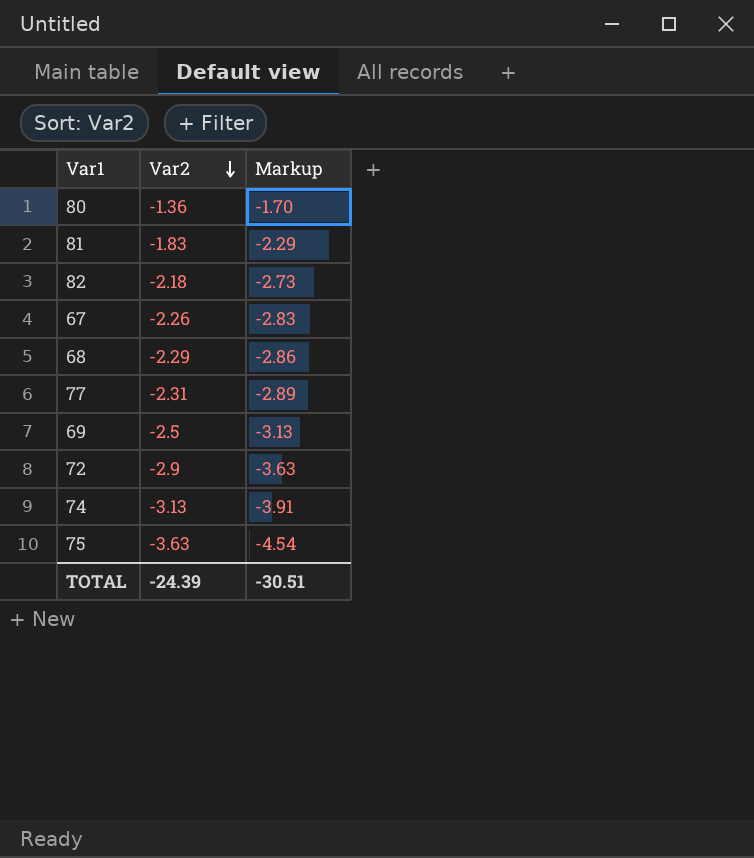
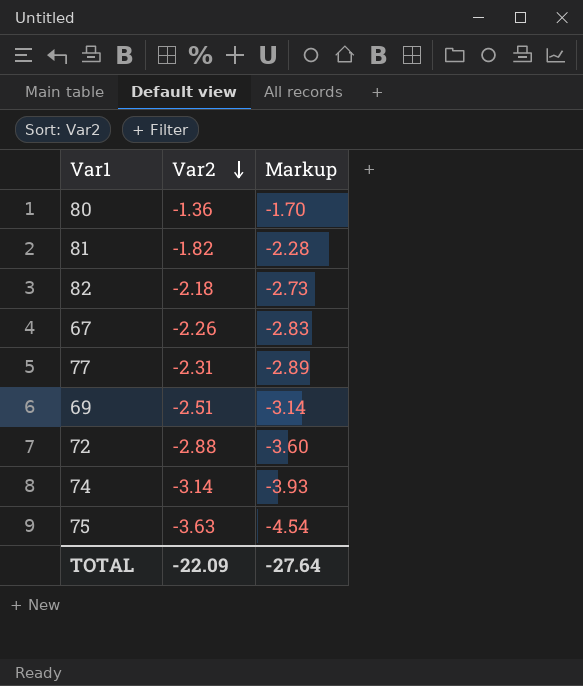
row 68: -2.29 | -2.86 -> none
81 | Var2: -1.83 -> -1.82
81 | Markup: -2.29 -> -2.28
69 | Var2: -2.5 -> -2.51
69 | Markup: -3.13 -> -3.14
72 | Var2: -2.9 -> -2.88
72 | Markup: -3.63 -> -3.60
74 | Var2: -3.13 -> -3.14
74 | Markup: -3.91 -> -3.93
TOTAL | Var2: -24.39 -> -22.09
TOTAL | Markup: -30.51 -> -27.64

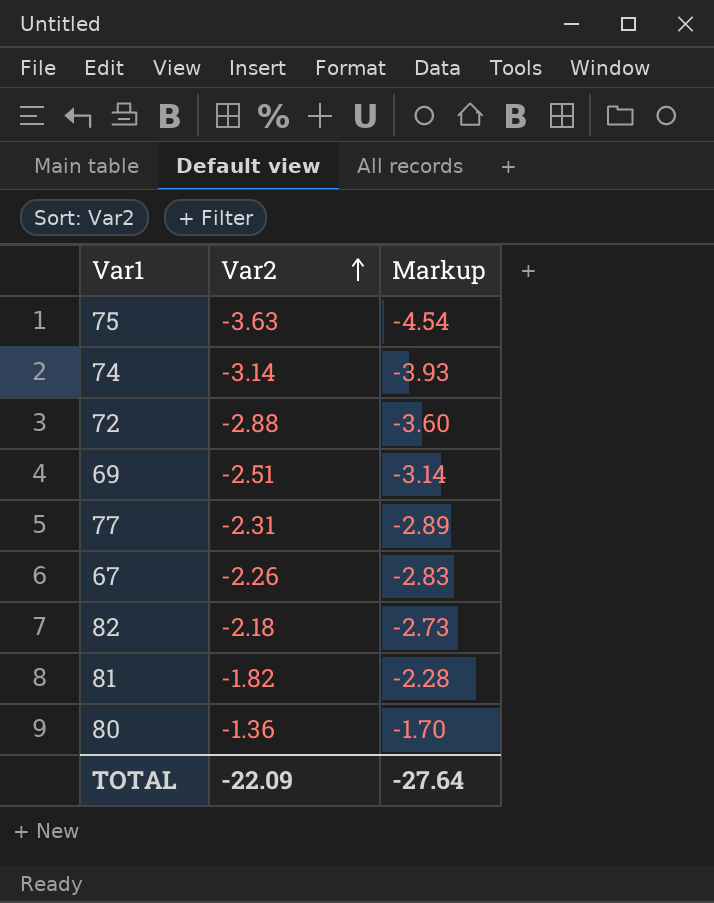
row order: Var2 descending -> Var2 ascending

